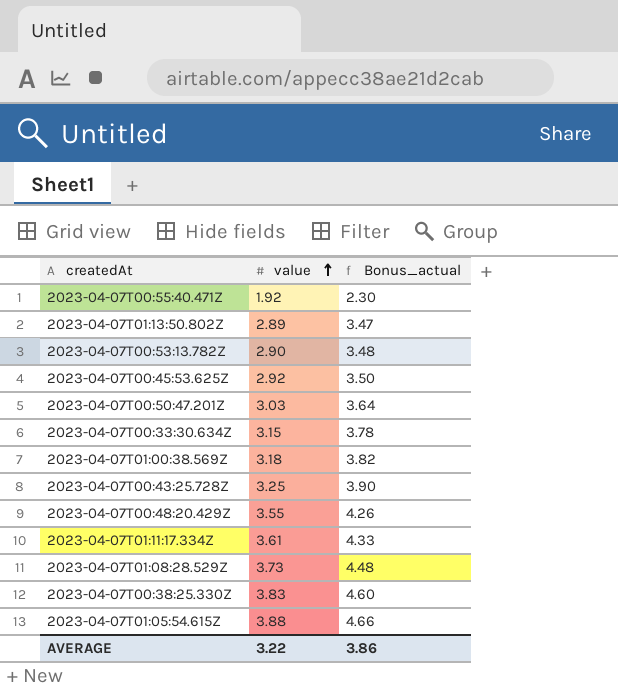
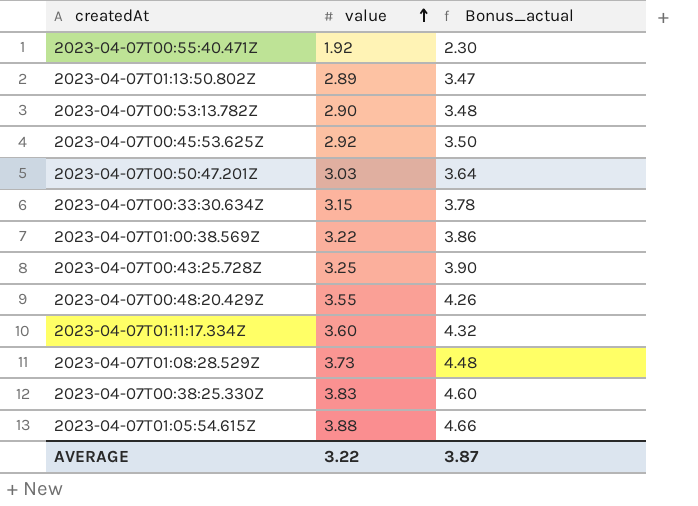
2023-04-07T01:00:38.569Z | value: 3.18 -> 3.22
2023-04-07T01:00:38.569Z | Bonus_actual: 3.82 -> 3.86
2023-04-07T01:11:17.334Z | value: 3.61 -> 3.60
2023-04-07T01:11:17.334Z | Bonus_actual: 4.33 -> 4.32
AVERAGE | Bonus_actual: 3.86 -> 3.87

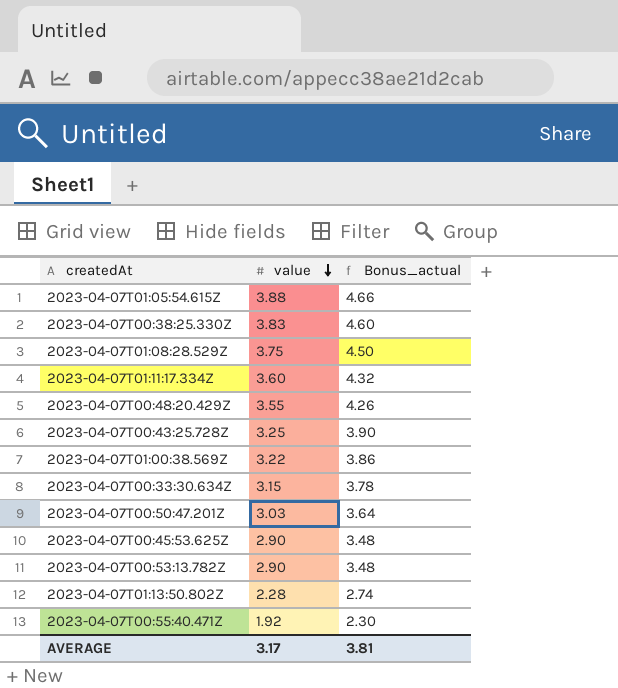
row order: value ascending -> value descending
2023-04-07T01:08:28.529Z | value: 3.73 -> 3.75
2023-04-07T01:08:28.529Z | Bonus_actual: 4.48 -> 4.50
2023-04-07T00:45:53.625Z | value: 2.92 -> 2.90
2023-04-07T00:45:53.625Z | Bonus_actual: 3.50 -> 3.48
2023-04-07T01:13:50.802Z | value: 2.89 -> 2.28
2023-04-07T01:13:50.802Z | Bonus_actual: 3.47 -> 2.74
AVERAGE | value: 3.22 -> 3.17
AVERAGE | Bonus_actual: 3.87 -> 3.81

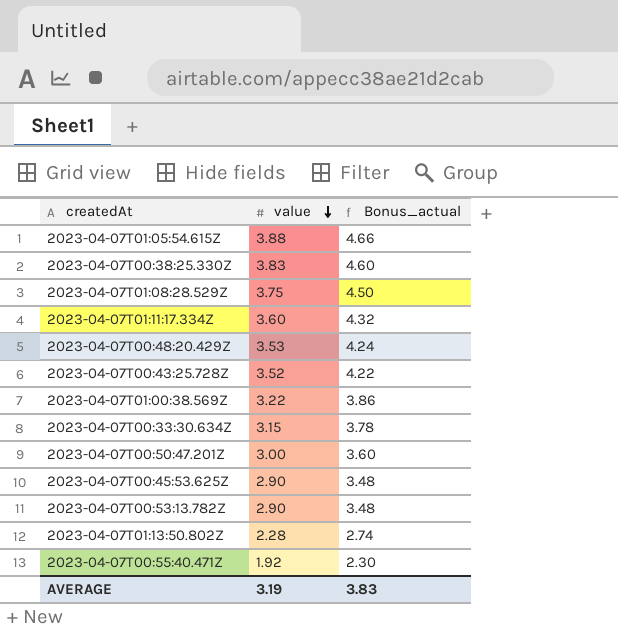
2023-04-07T00:48:20.429Z | value: 3.55 -> 3.53
2023-04-07T00:48:20.429Z | Bonus_actual: 4.26 -> 4.24
2023-04-07T00:43:25.728Z | value: 3.25 -> 3.52
2023-04-07T00:43:25.728Z | Bonus_actual: 3.90 -> 4.22
2023-04-07T00:50:47.201Z | value: 3.03 -> 3.00
2023-04-07T00:50:47.201Z | Bonus_actual: 3.64 -> 3.60
AVERAGE | value: 3.17 -> 3.19
AVERAGE | Bonus_actual: 3.81 -> 3.83

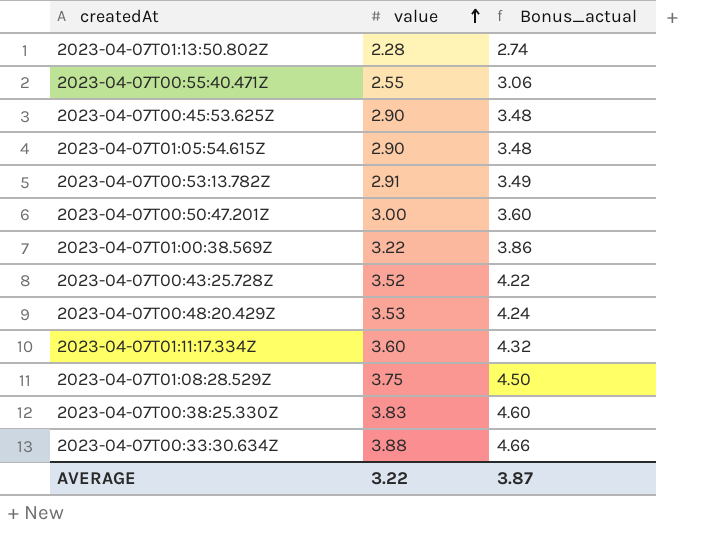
row order: value descending -> value ascending
2023-04-07T00:55:40.471Z | value: 1.92 -> 2.55
2023-04-07T00:55:40.471Z | Bonus_actual: 2.30 -> 3.06
2023-04-07T01:05:54.615Z | value: 3.88 -> 2.90
2023-04-07T01:05:54.615Z | Bonus_actual: 4.66 -> 3.48
2023-04-07T00:53:13.782Z | value: 2.90 -> 2.91
2023-04-07T00:53:13.782Z | Bonus_actual: 3.48 -> 3.49
2023-04-07T00:33:30.634Z | value: 3.15 -> 3.88
2023-04-07T00:33:30.634Z | Bonus_actual: 3.78 -> 4.66
AVERAGE | value: 3.19 -> 3.22
AVERAGE | Bonus_actual: 3.83 -> 3.87

